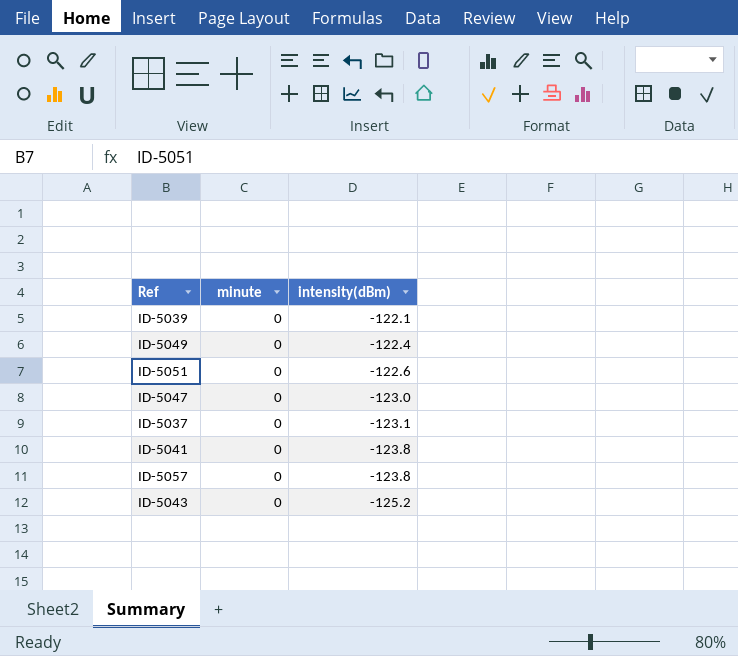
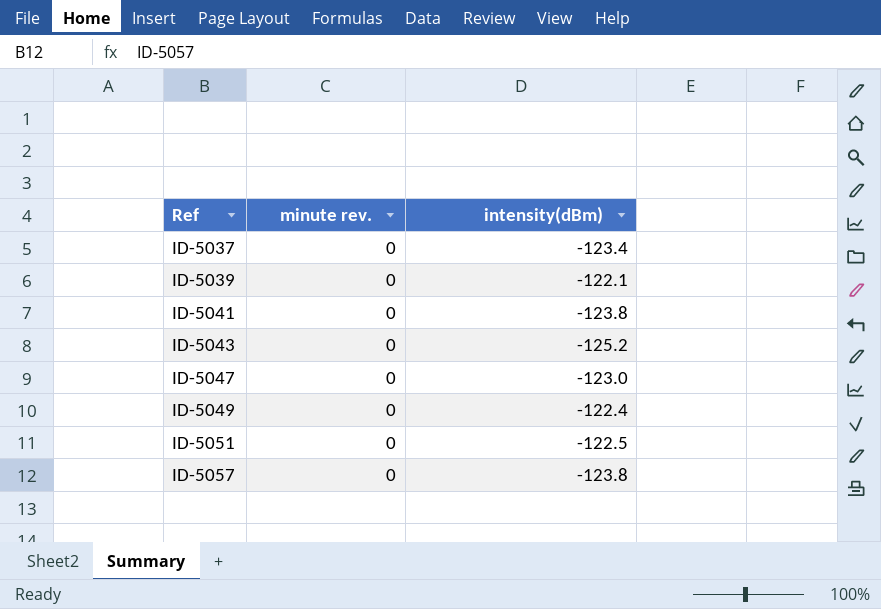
row order: intensity(dBm) descending -> Ref ascending
column name: minute -> minute rev.
ID-5037 | intensity(dBm): -123.1 -> -123.4
ID-5051 | intensity(dBm): -122.6 -> -122.5

